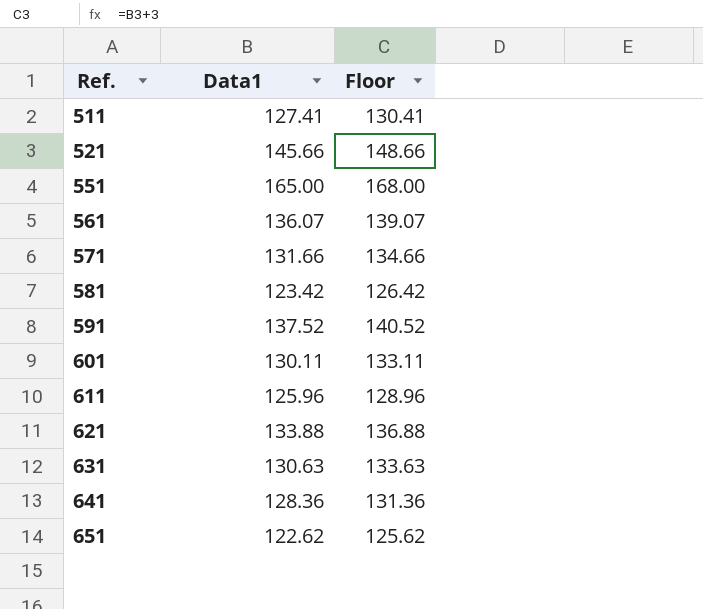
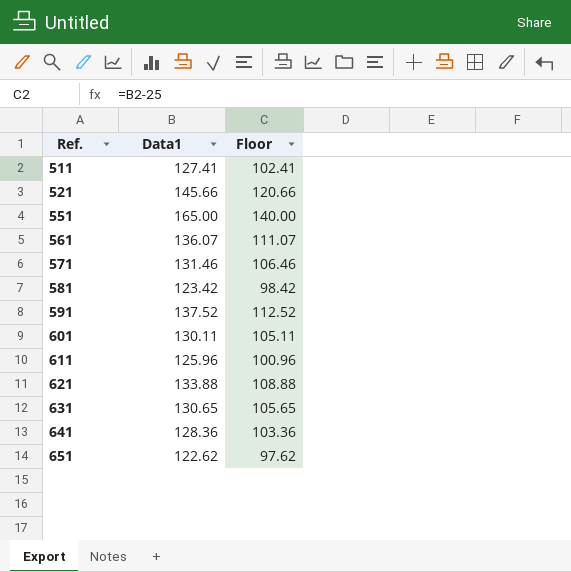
column Floor | formula: [Data1] + 3 -> [Data1] - 25
571 | Data1: 131.66 -> 131.46
631 | Data1: 130.63 -> 130.65

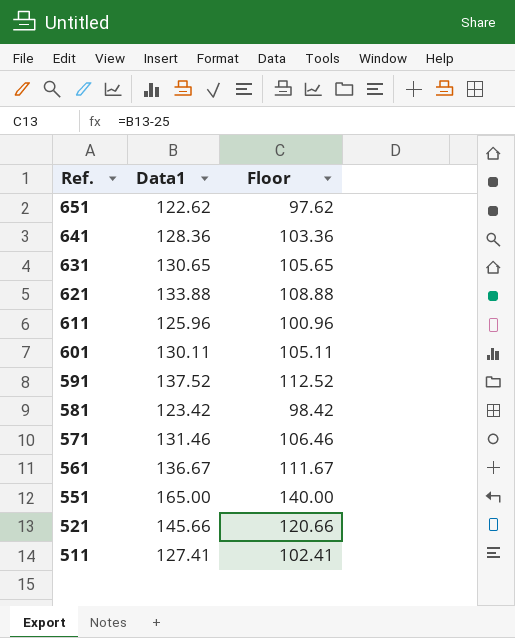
row order: Ref. ascending -> Ref. descending
561 | Data1: 136.07 -> 136.67
561 | Floor: 111.07 -> 111.67

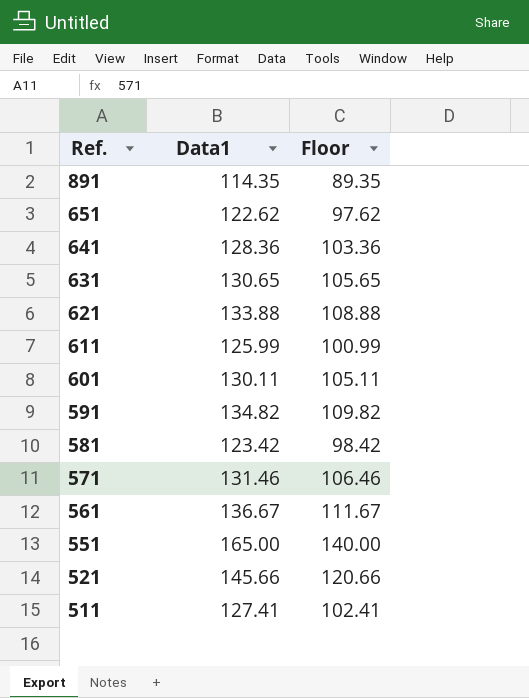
row 891: none -> 114.35 | 89.35
611 | Data1: 125.96 -> 125.99
611 | Floor: 100.96 -> 100.99
591 | Data1: 137.52 -> 134.82
591 | Floor: 112.52 -> 109.82

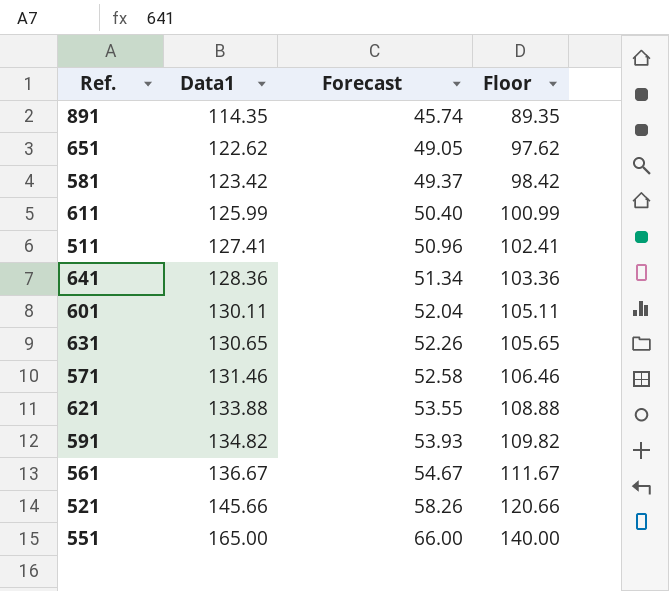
row order: Ref. descending -> Data1 ascending
column Forecast | formula: none -> [Data1] * 0.4

